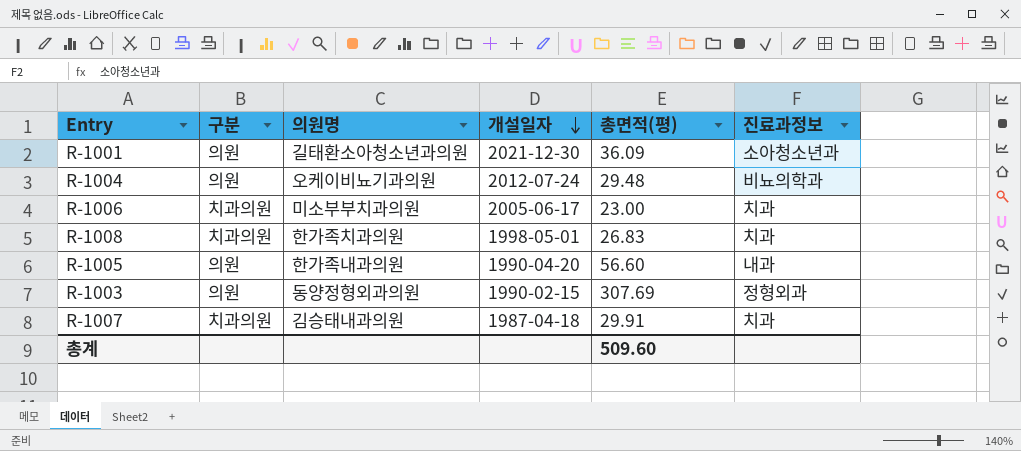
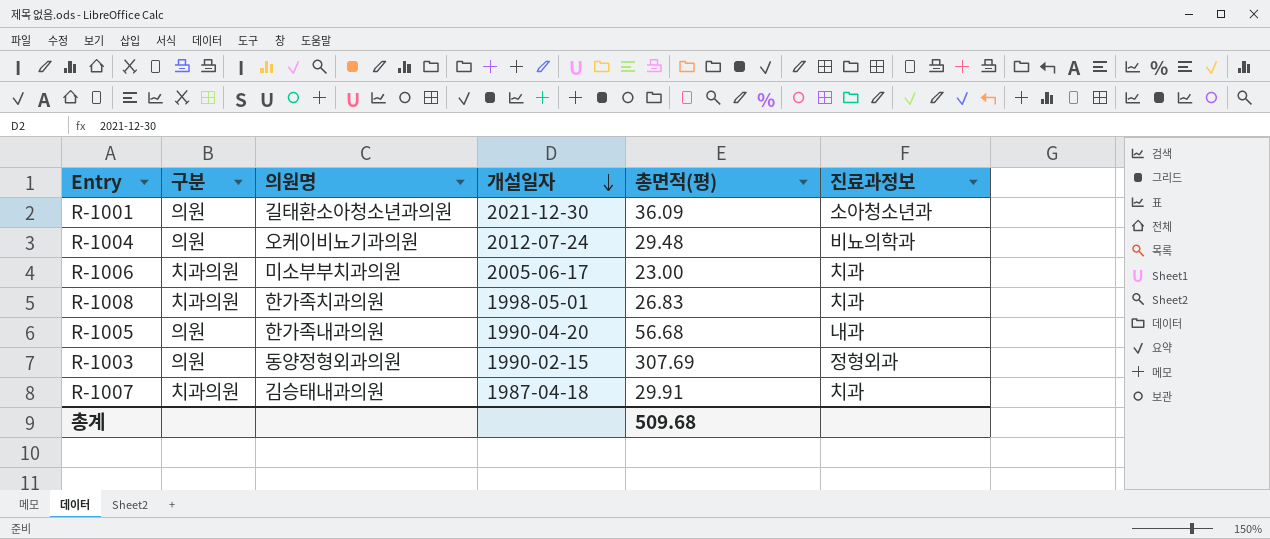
R-1005 | 총면적(평): 56.60 -> 56.68
총계 | 총면적(평): 509.60 -> 509.68

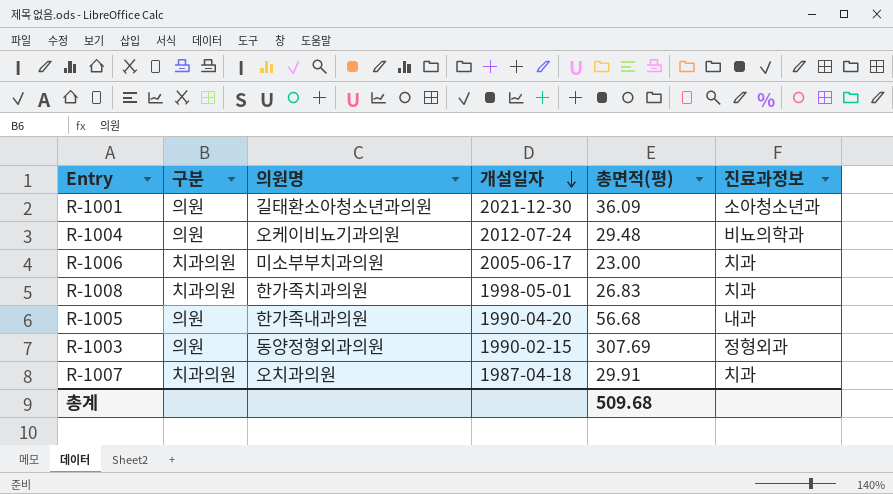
R-1007 | 의원명: 김승태내과의원 -> 오치과의원

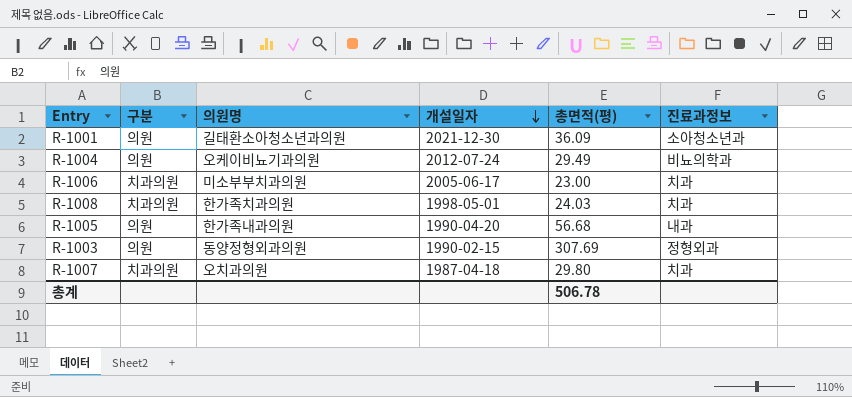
R-1004 | 총면적(평): 29.48 -> 29.49
R-1008 | 총면적(평): 26.83 -> 24.03
R-1007 | 총면적(평): 29.91 -> 29.80
총계 | 총면적(평): 509.68 -> 506.78

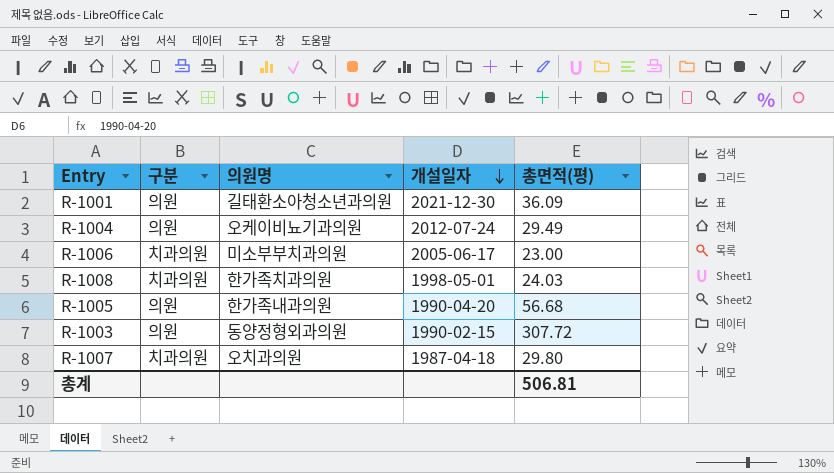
column 진료과정보 | position: 6 -> none
R-1003 | 총면적(평): 307.69 -> 307.72
총계 | 총면적(평): 506.78 -> 506.81

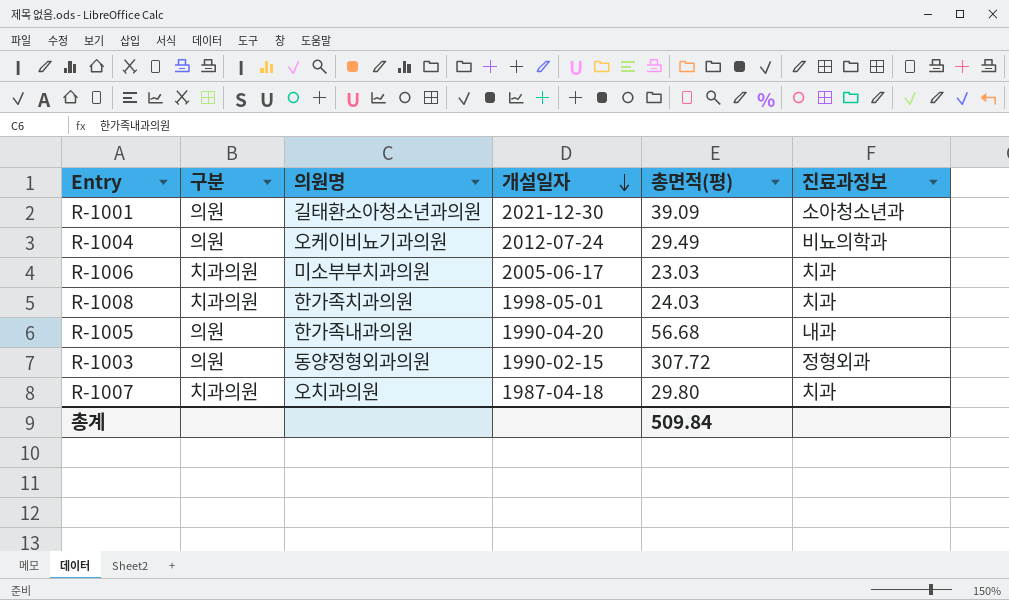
column 진료과정보 | position: none -> 6
R-1001 | 총면적(평): 36.09 -> 39.09
R-1006 | 총면적(평): 23.00 -> 23.03
총계 | 총면적(평): 506.81 -> 509.84

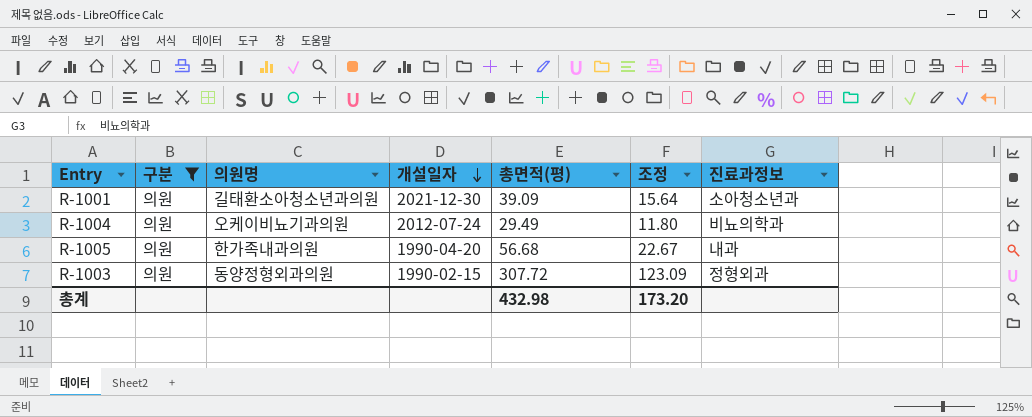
filter: none -> 구분 = 의원
column 조정 | formula: none -> [총면적(평)] * 0.4
총계 | 총면적(평): 509.84 -> 432.98

